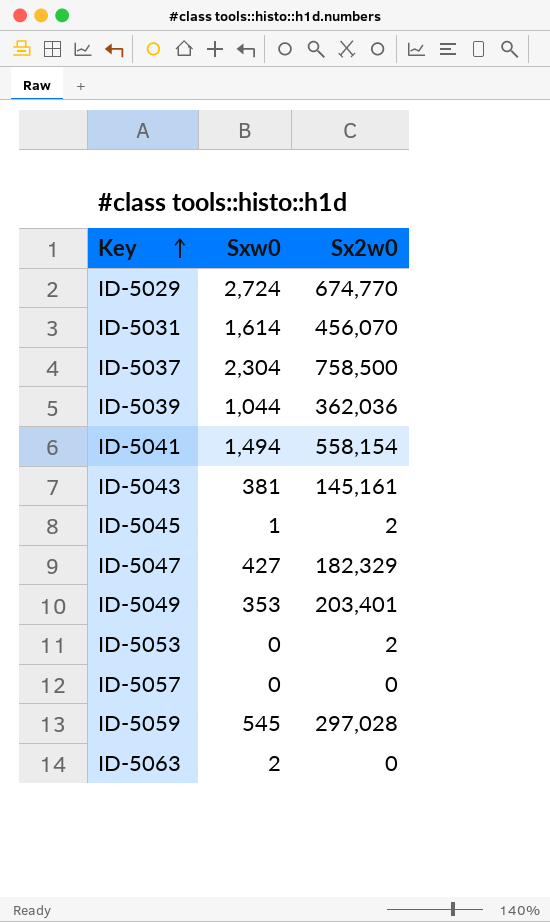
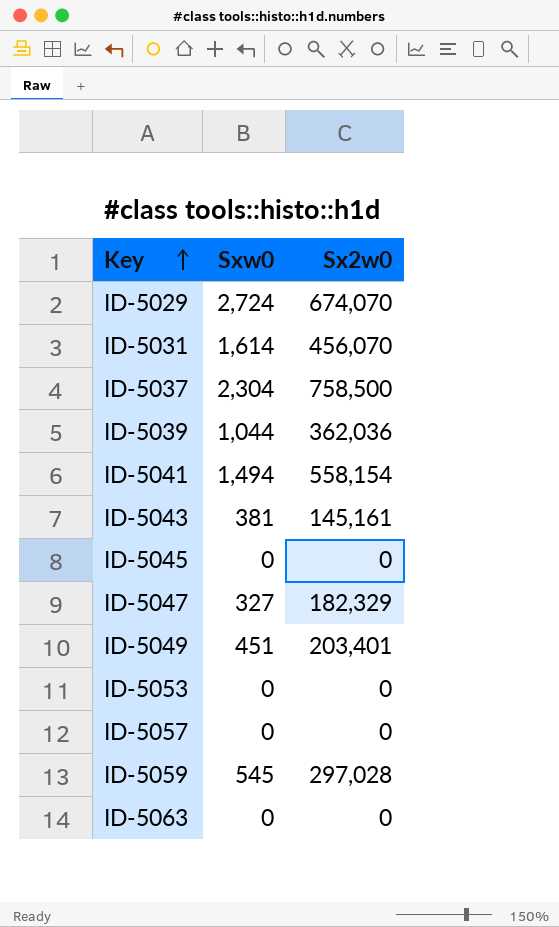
ID-5029 | Sx2w0: 674,770 -> 674,070
ID-5045 | Sxw0: 1 -> 0
ID-5045 | Sx2w0: 2 -> 0
ID-5047 | Sxw0: 427 -> 327
ID-5049 | Sxw0: 353 -> 451
ID-5053 | Sx2w0: 2 -> 0
ID-5063 | Sxw0: 2 -> 0

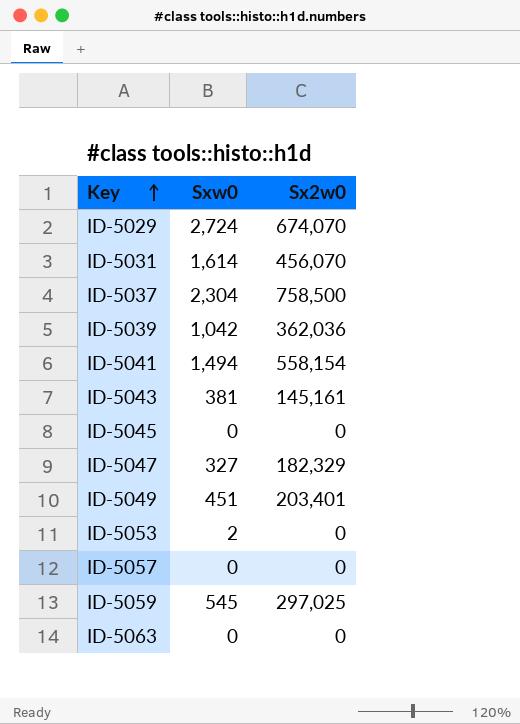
ID-5039 | Sxw0: 1,044 -> 1,042
ID-5053 | Sxw0: 0 -> 2
ID-5059 | Sx2w0: 297,028 -> 297,025

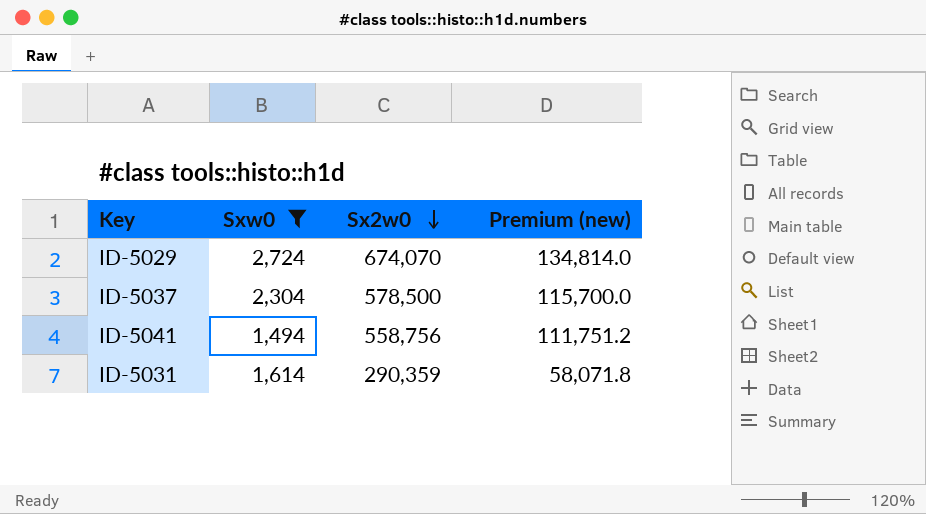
filter: none -> Sxw0 >= 1,494
row order: Key ascending -> Sx2w0 descending
column Premium (new) | formula: none -> [Sx2w0] * 0.2
ID-5037 | Sx2w0: 758,500 -> 578,500
ID-5041 | Sx2w0: 558,154 -> 558,756
ID-5031 | Sx2w0: 456,070 -> 290,359

